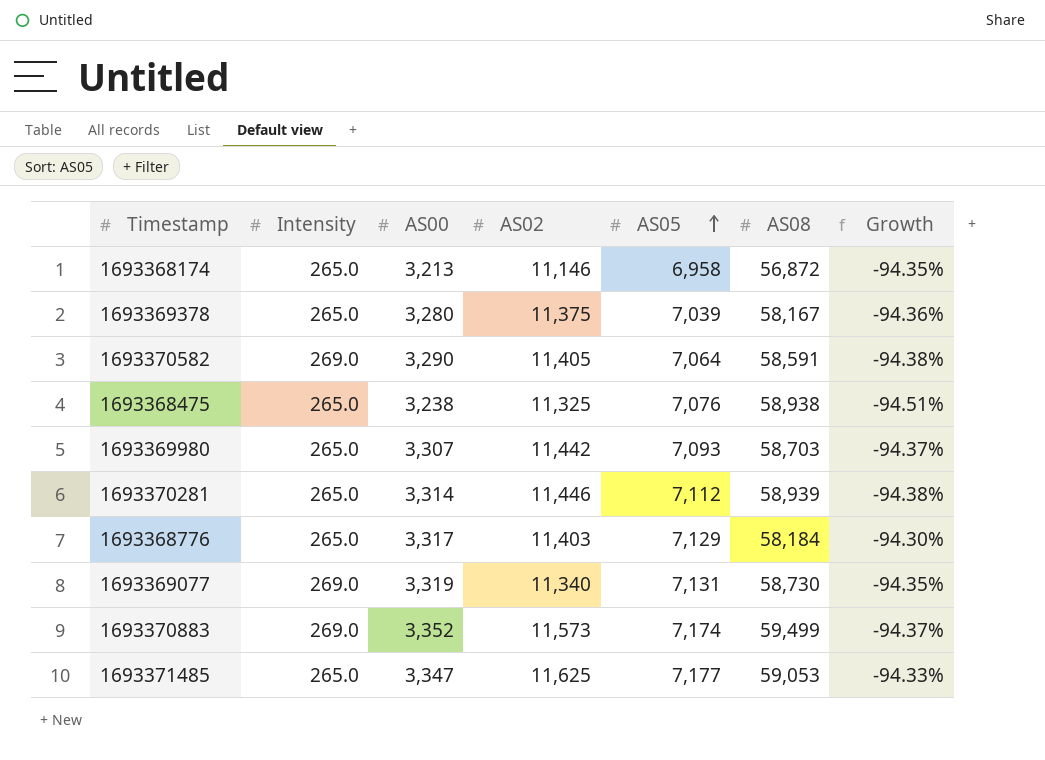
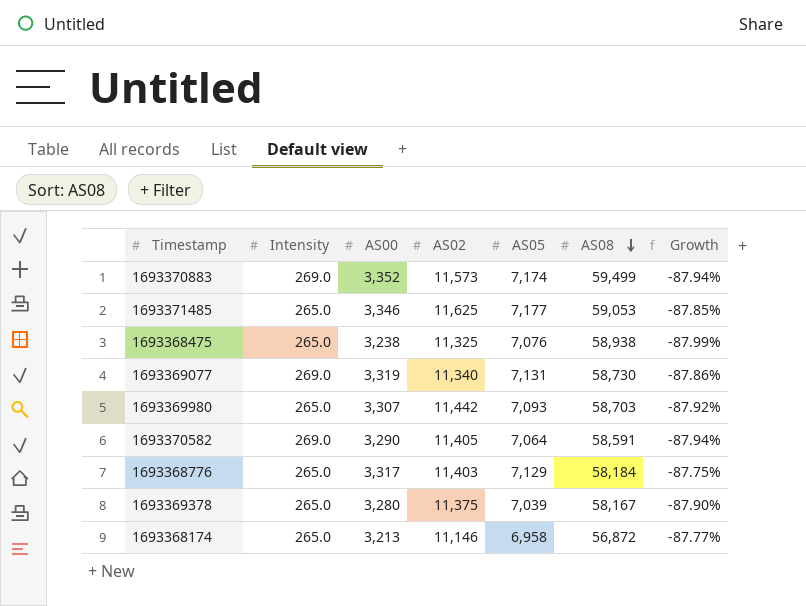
row order: AS05 ascending -> AS08 descending
column Growth | formula: ([AS00] - [AS08]) / [AS08] -> ([AS05] - [AS08]) / [AS08]
row 1693370281: 265.0 | 3,314 | 11,446 | 7,112 | 58,939 | -94.38% -> none
1693371485 | AS00: 3,347 -> 3,346

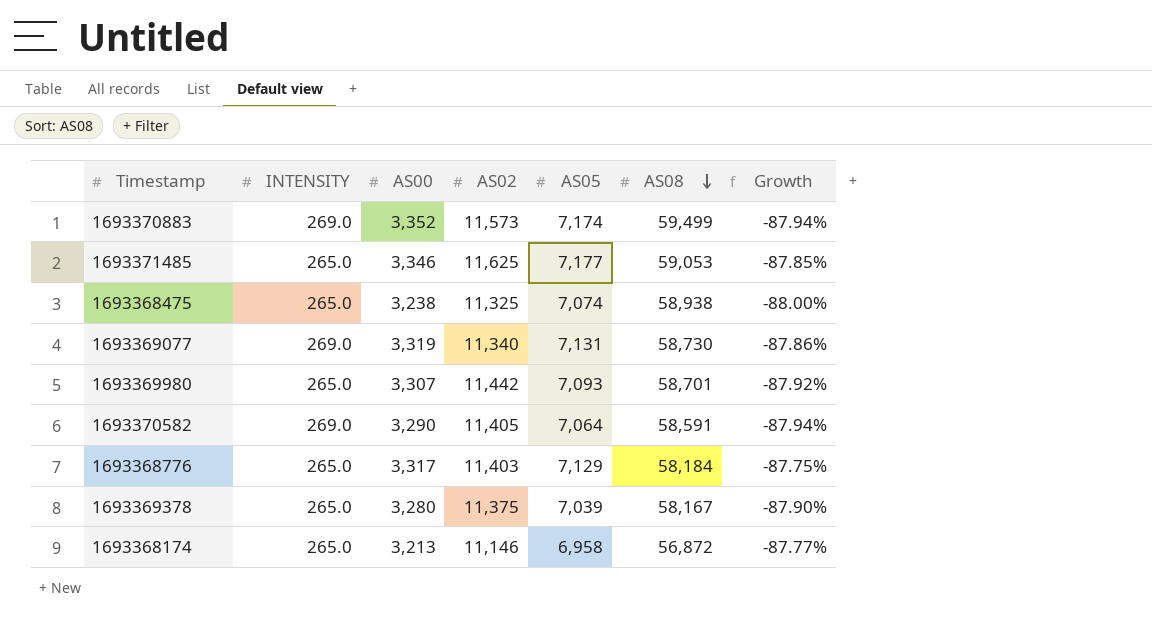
column name: Intensity -> INTENSITY
1693368475 | AS05: 7,076 -> 7,074
1693368475 | Growth: -87.99% -> -88.00%
1693369980 | AS08: 58,703 -> 58,701

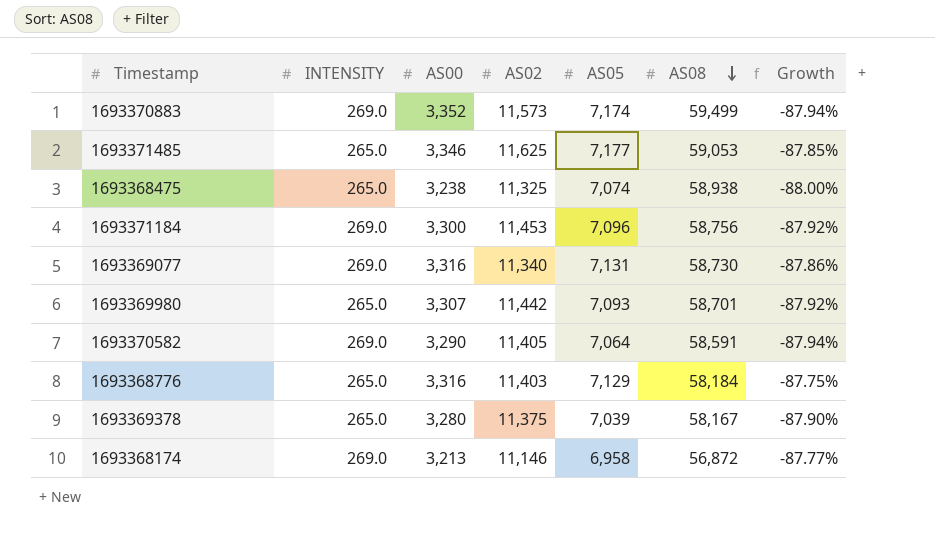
row 1693371184: none -> 269.0 | 3,300 | 11,453 | 7,096 | 58,756 | -87.92%
1693369077 | AS00: 3,319 -> 3,316
1693368776 | AS00: 3,317 -> 3,316
1693368174 | INTENSITY: 265.0 -> 269.0

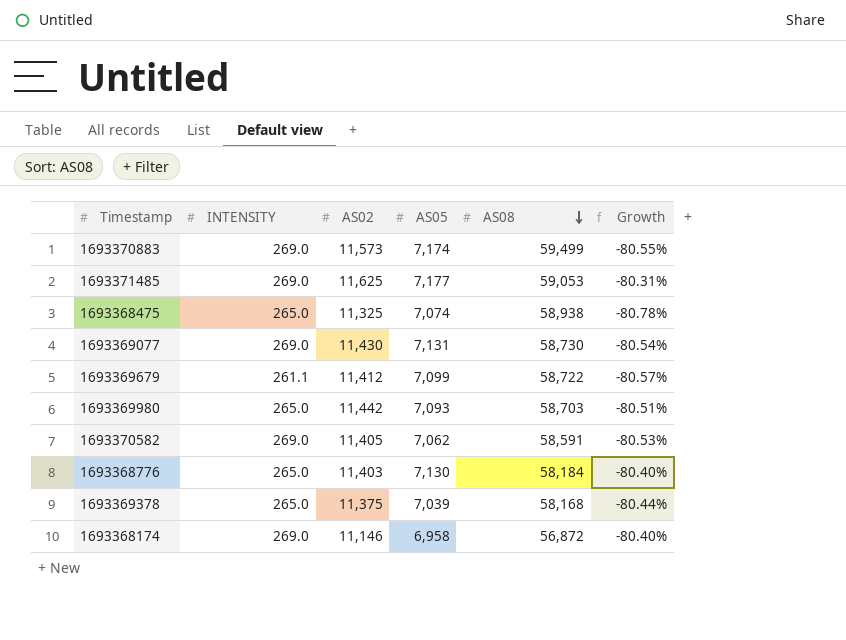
column AS00 | position: 3 -> none
column Growth | formula: ([AS05] - [AS08]) / [AS08] -> ([AS02] - [AS08]) / [AS08]
row 1693371184: 269.0 | 3,300 | 11,453 | 7,096 | 58,756 | -87.92% -> none
1693371485 | INTENSITY: 265.0 -> 269.0
1693369077 | AS02: 11,340 -> 11,430
row 1693369679: none -> 261.1 | 11,412 | 7,099 | 58,722 | -80.57%
1693369980 | AS08: 58,701 -> 58,703
1693370582 | AS05: 7,064 -> 7,062
1693368776 | AS05: 7,129 -> 7,130
1693369378 | AS08: 58,167 -> 58,168

